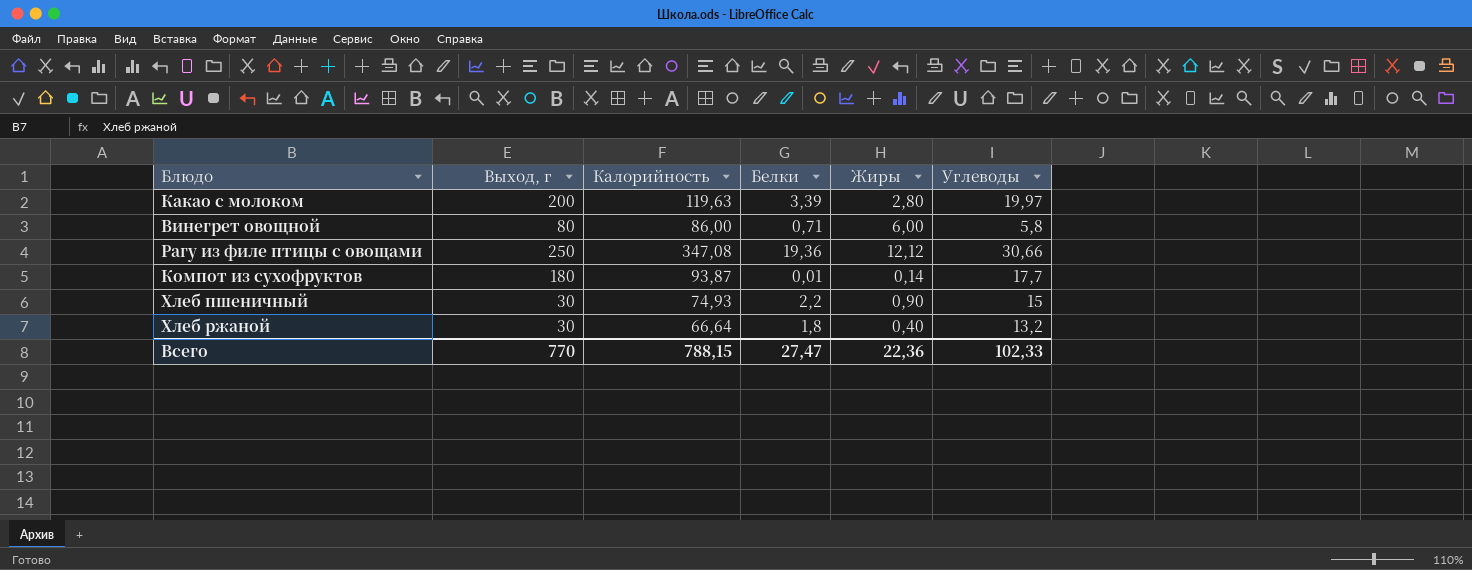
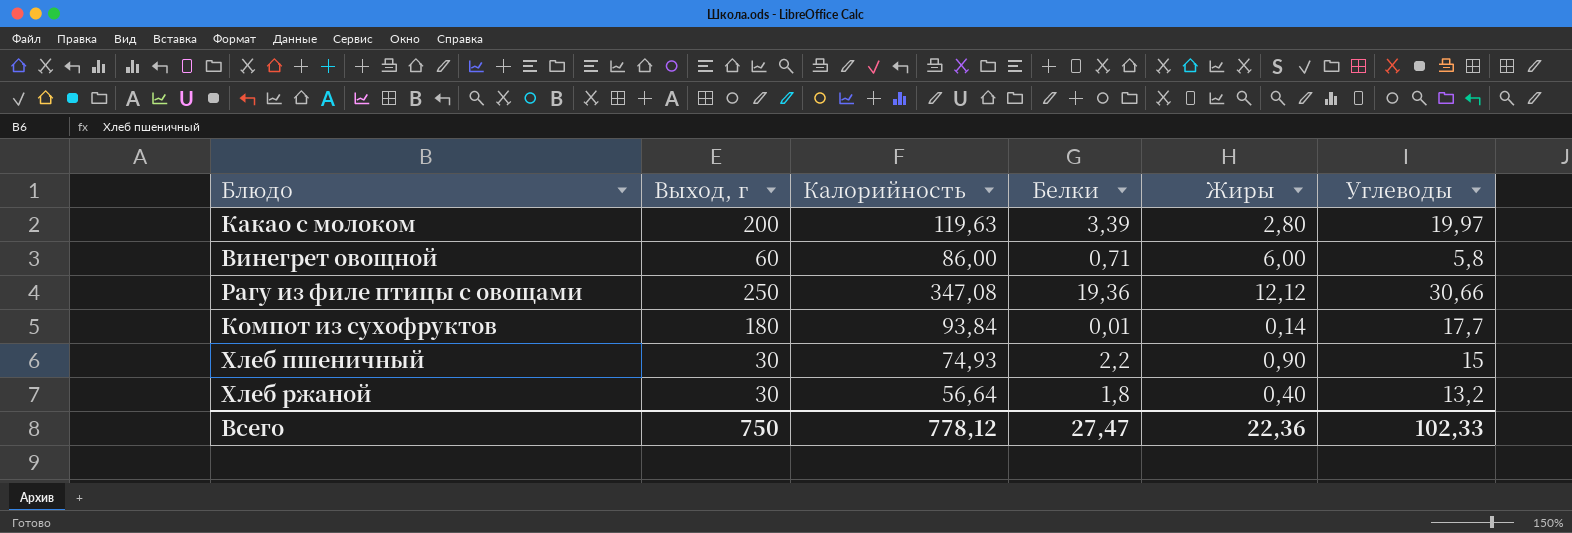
Винегрет овощной | Выход, г: 80 -> 60
Компот из сухофруктов | Калорийность: 93,87 -> 93,84
Хлеб ржаной | Калорийность: 66,64 -> 56,64
Всего | Выход, г: 770 -> 750
Всего | Калорийность: 788,15 -> 778,12

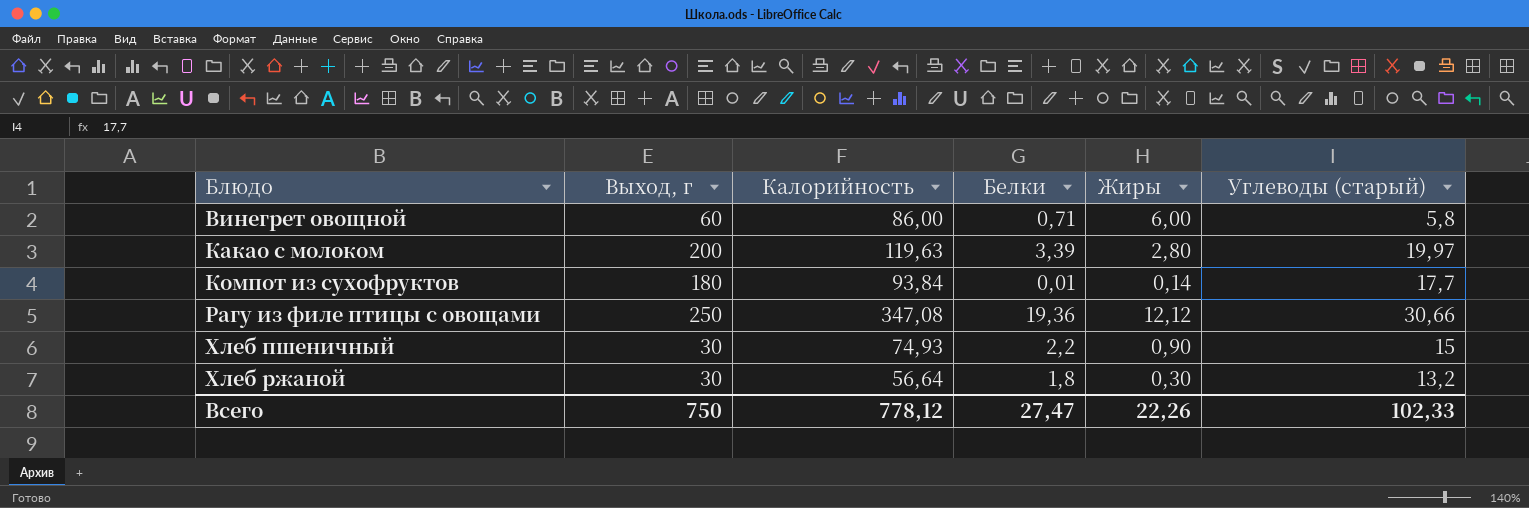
row order: none -> Блюдо ascending
column name: Углеводы -> Углеводы (старый)
Хлеб ржаной | Жиры: 0,40 -> 0,30
Всего | Жиры: 22,36 -> 22,26

